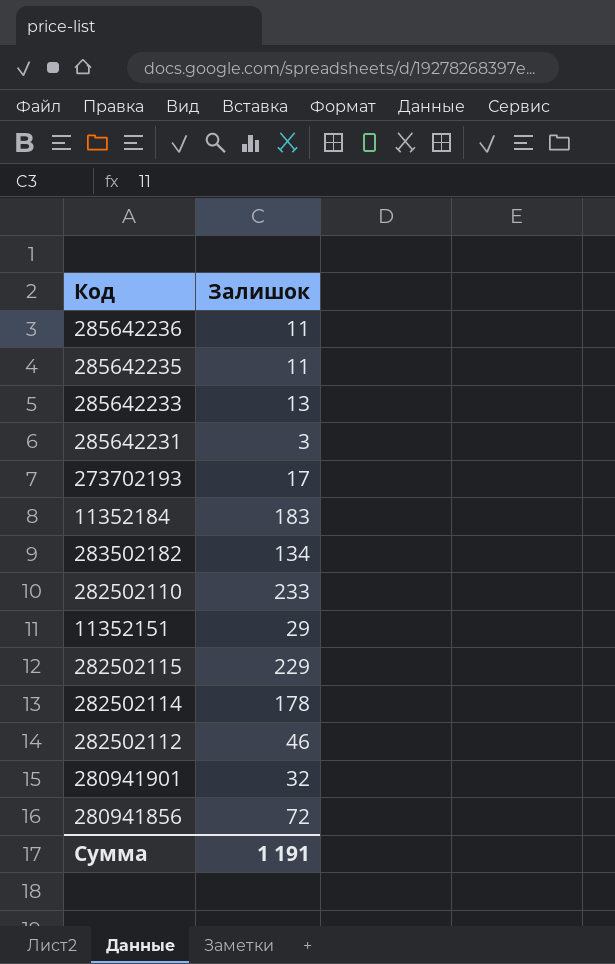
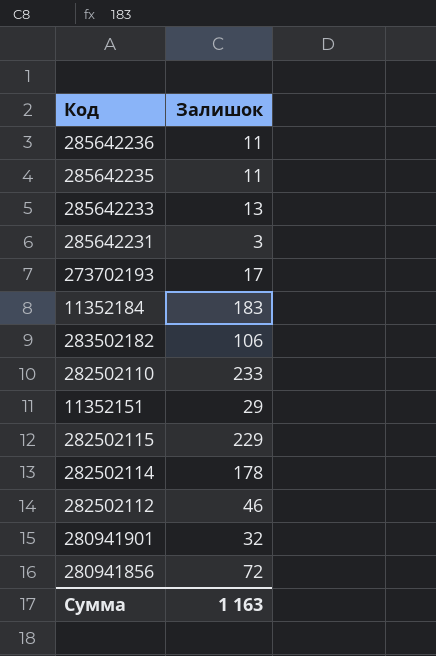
283502182 | Залишок: 134 -> 106
Сумма | Залишок: 1 191 -> 1 163

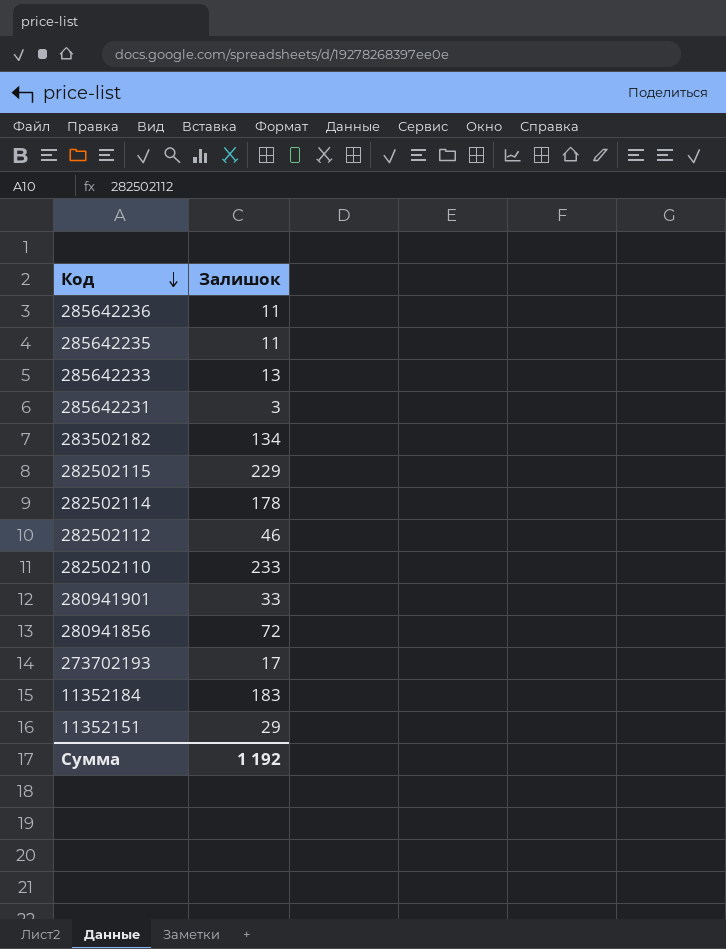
row order: none -> Код descending
283502182 | Залишок: 106 -> 134
280941901 | Залишок: 32 -> 33
Сумма | Залишок: 1 163 -> 1 192

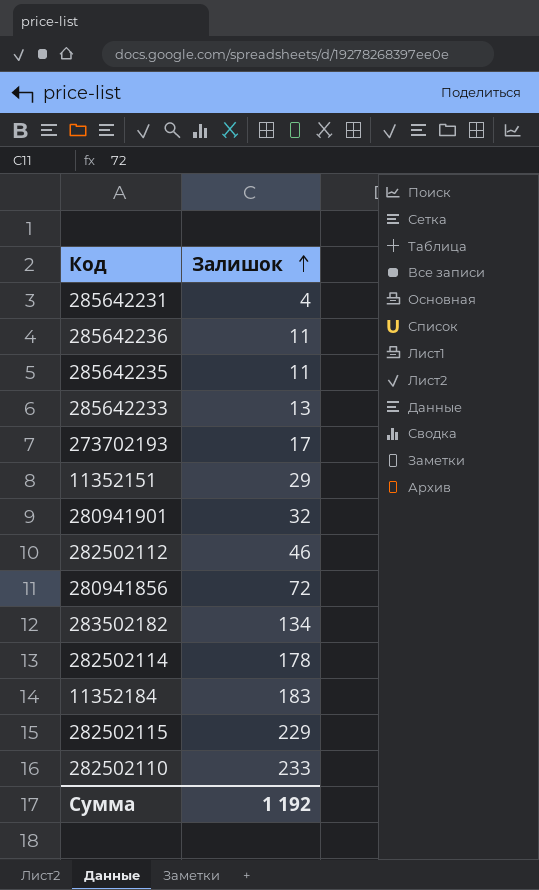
row order: Код descending -> Залишок ascending
285642231 | Залишок: 3 -> 4
280941901 | Залишок: 33 -> 32

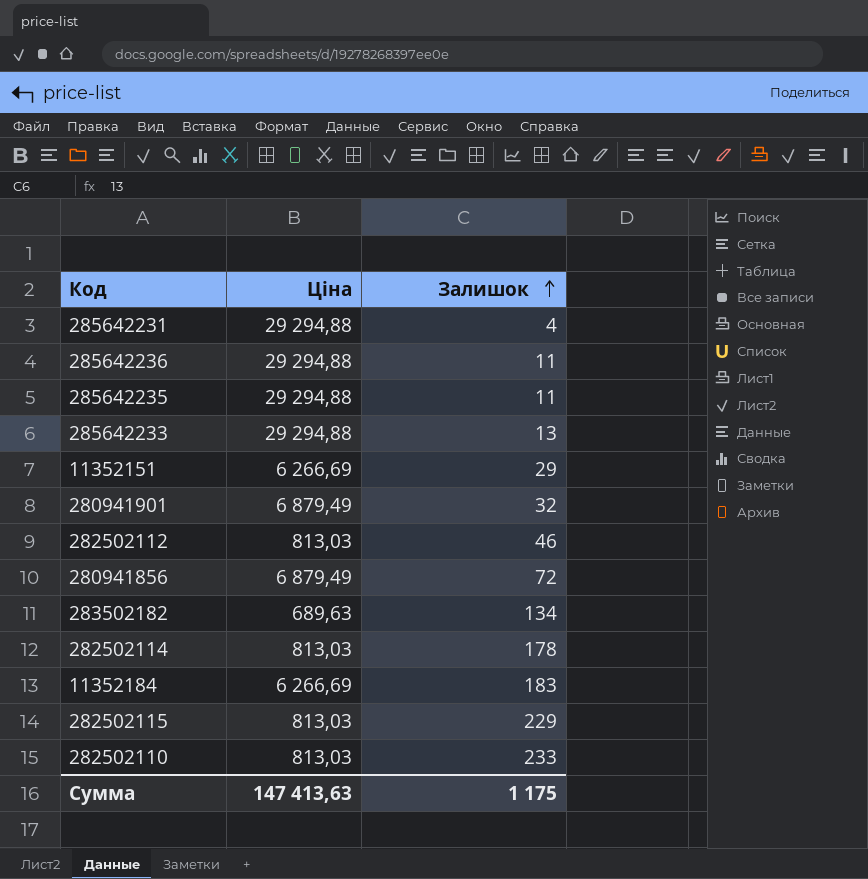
column Ціна | position: none -> 2
row 273702193: 17 -> none
Сумма | Залишок: 1 192 -> 1 175

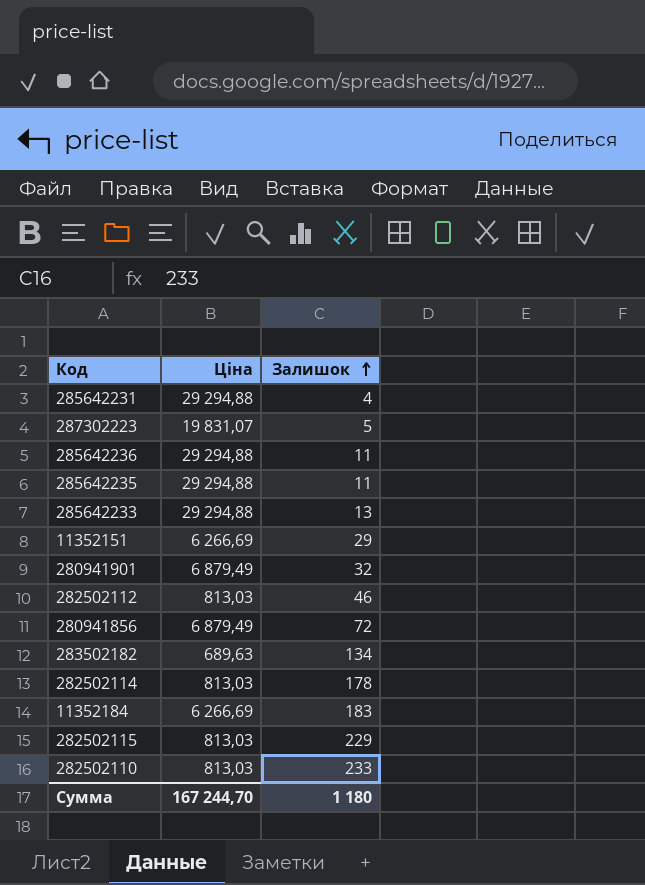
row 287302223: none -> 19 831,07 | 5
Сумма | Ціна: 147 413,63 -> 167 244,70
Сумма | Залишок: 1 175 -> 1 180

